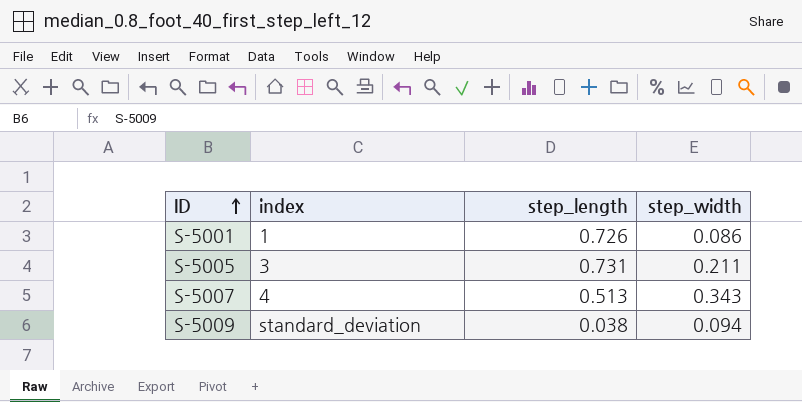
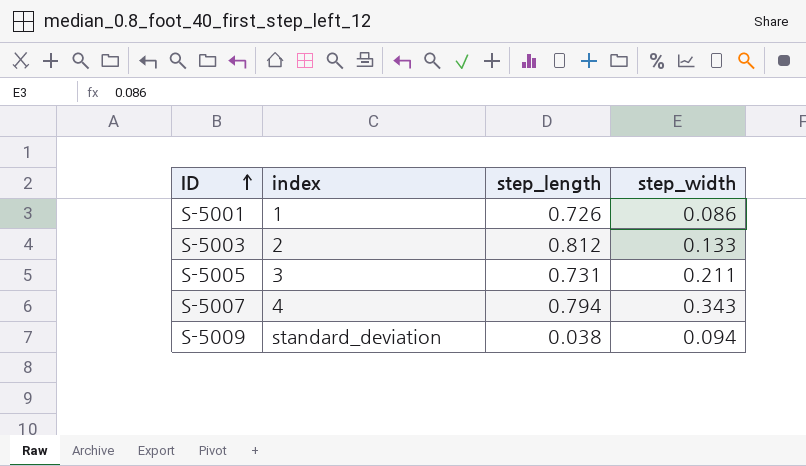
row S-5003: none -> 2 | 0.812 | 0.133
S-5007 | step_length: 0.513 -> 0.794

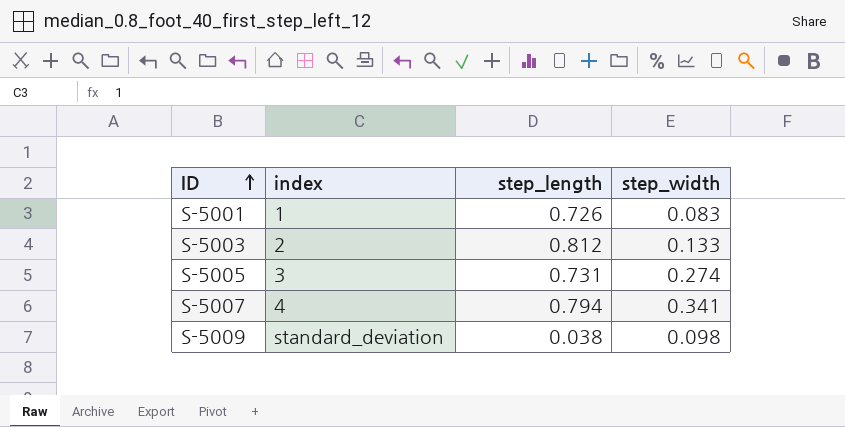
S-5001 | step_width: 0.086 -> 0.083
S-5005 | step_width: 0.211 -> 0.274
S-5007 | step_width: 0.343 -> 0.341
S-5009 | step_width: 0.094 -> 0.098

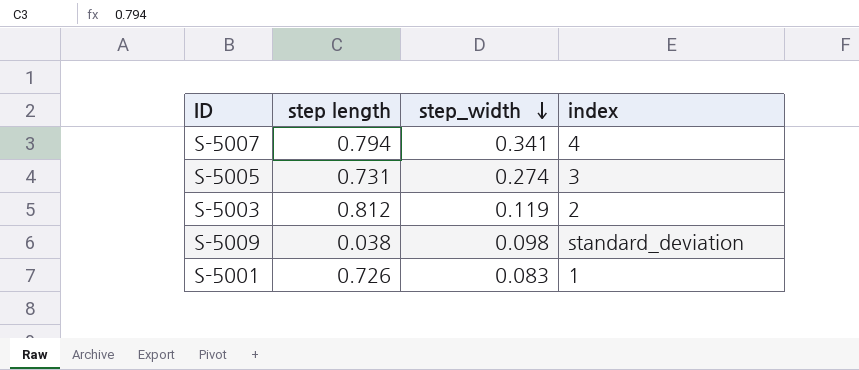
row order: ID ascending -> step_width descending
column name: step_length -> step length
column index | position: 2 -> 4
S-5003 | step_width: 0.133 -> 0.119

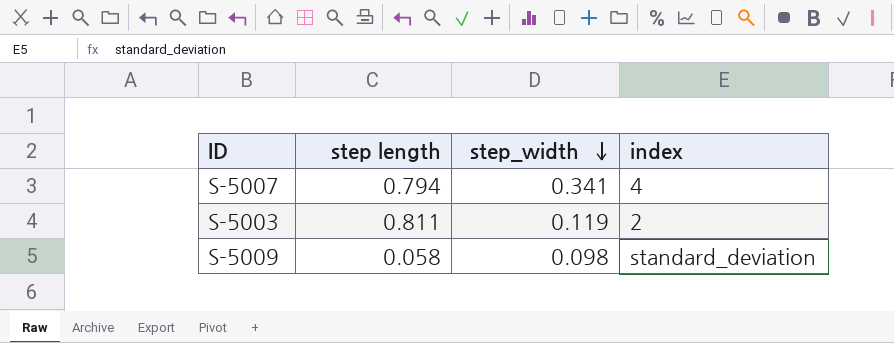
row S-5005: 0.731 | 0.274 | 3 -> none
row S-5001: 0.726 | 0.083 | 1 -> none
S-5003 | step length: 0.812 -> 0.811
S-5009 | step length: 0.038 -> 0.058

